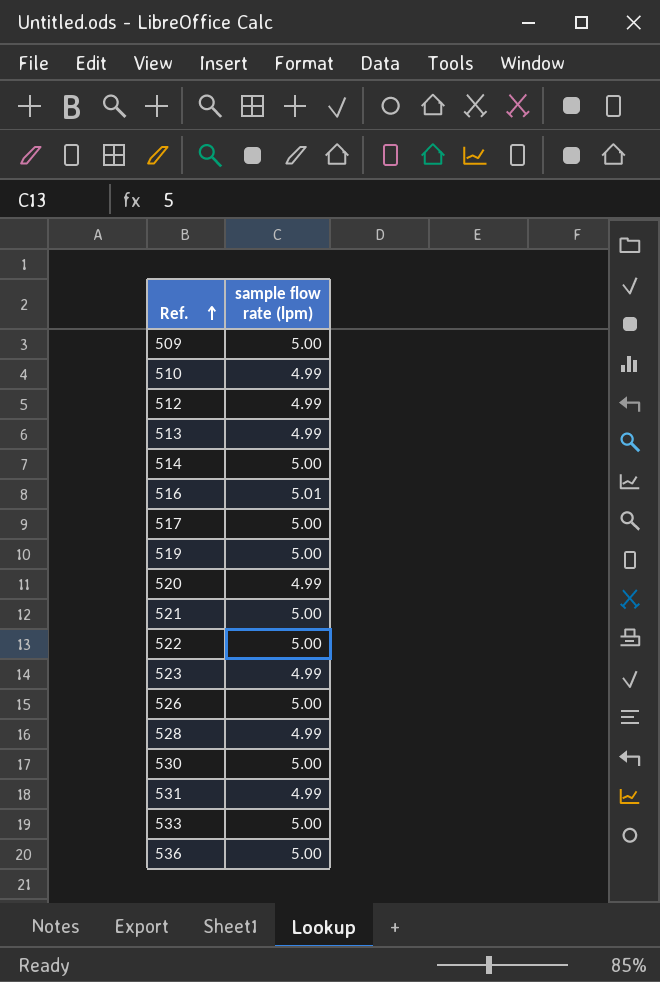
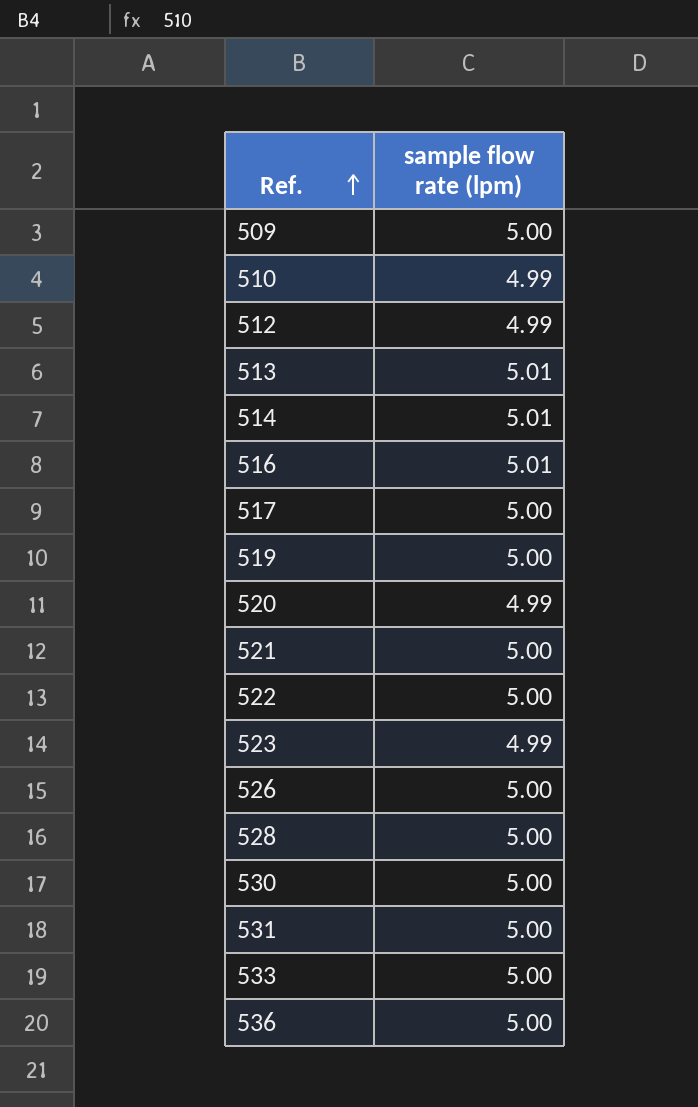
513 | sample flow rate (lpm): 4.99 -> 5.01
514 | sample flow rate (lpm): 5.00 -> 5.01
528 | sample flow rate (lpm): 4.99 -> 5.00
531 | sample flow rate (lpm): 4.99 -> 5.00

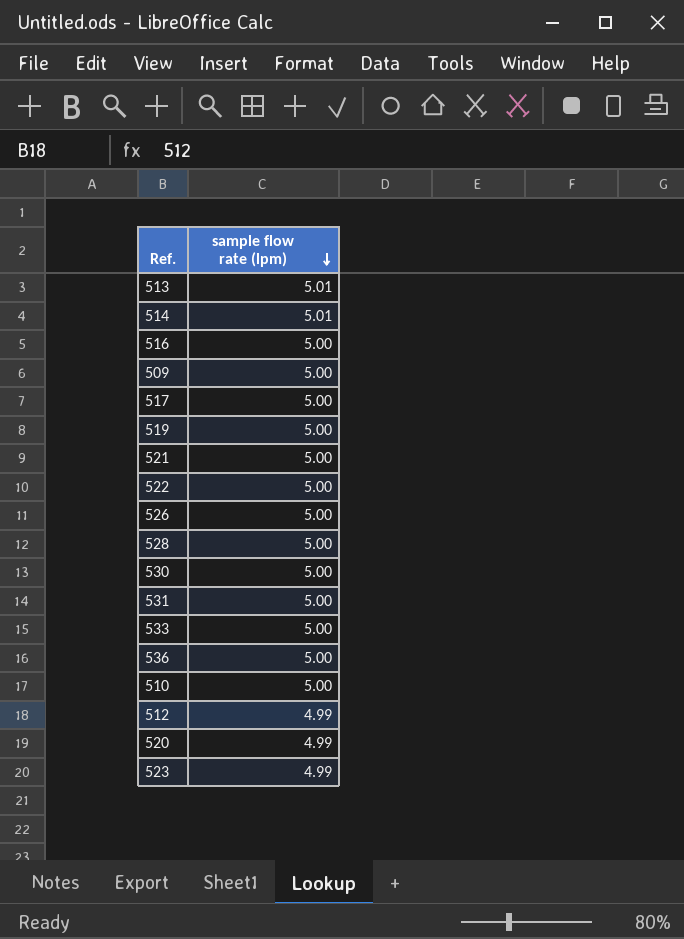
row order: Ref. ascending -> sample flow rate (lpm) descending
516 | sample flow rate (lpm): 5.01 -> 5.00
510 | sample flow rate (lpm): 4.99 -> 5.00

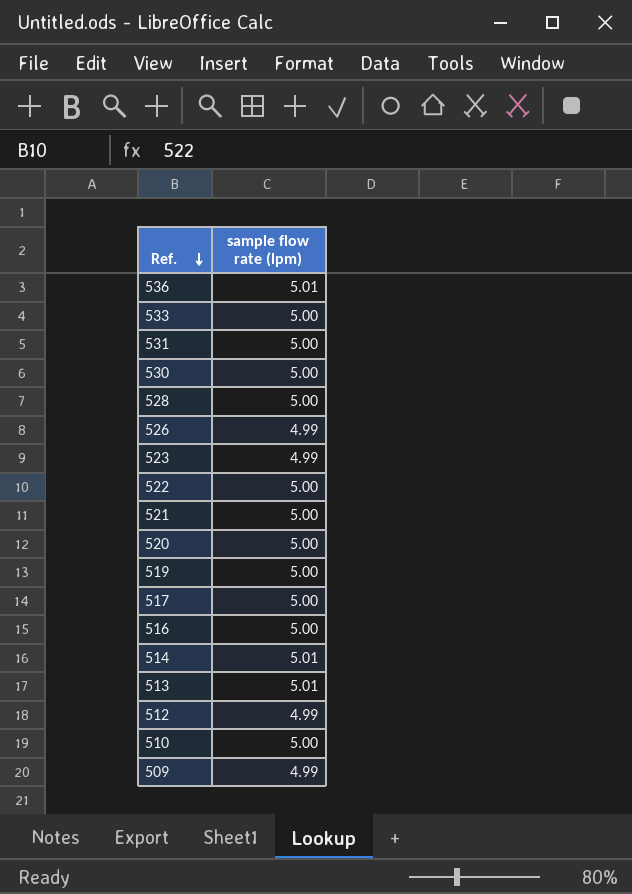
row order: sample flow rate (lpm) descending -> Ref. descending
536 | sample flow rate (lpm): 5.00 -> 5.01
526 | sample flow rate (lpm): 5.00 -> 4.99
520 | sample flow rate (lpm): 4.99 -> 5.00
509 | sample flow rate (lpm): 5.00 -> 4.99

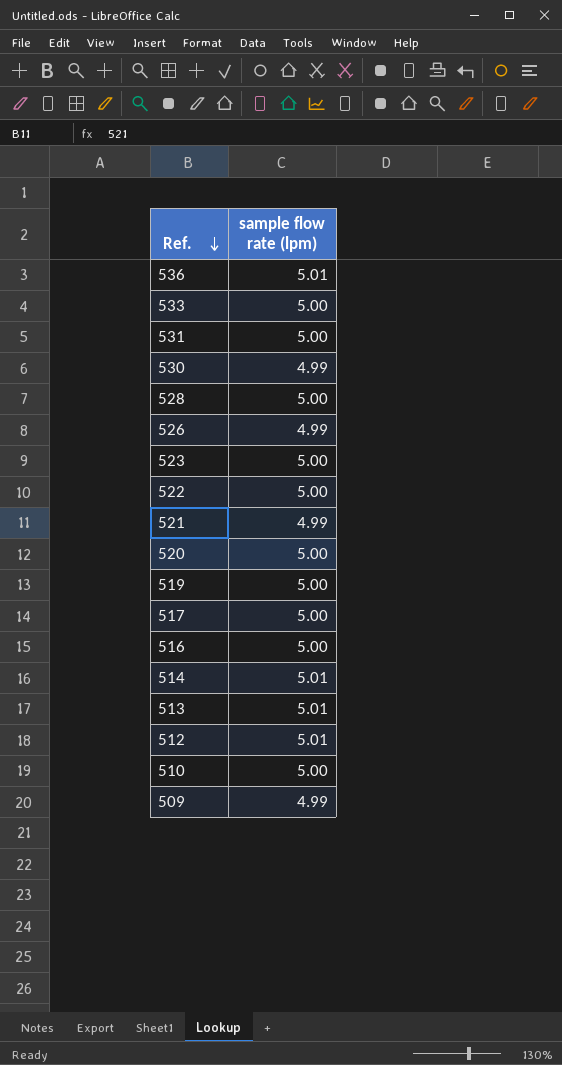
530 | sample flow rate (lpm): 5.00 -> 4.99
523 | sample flow rate (lpm): 4.99 -> 5.00
521 | sample flow rate (lpm): 5.00 -> 4.99
512 | sample flow rate (lpm): 4.99 -> 5.01

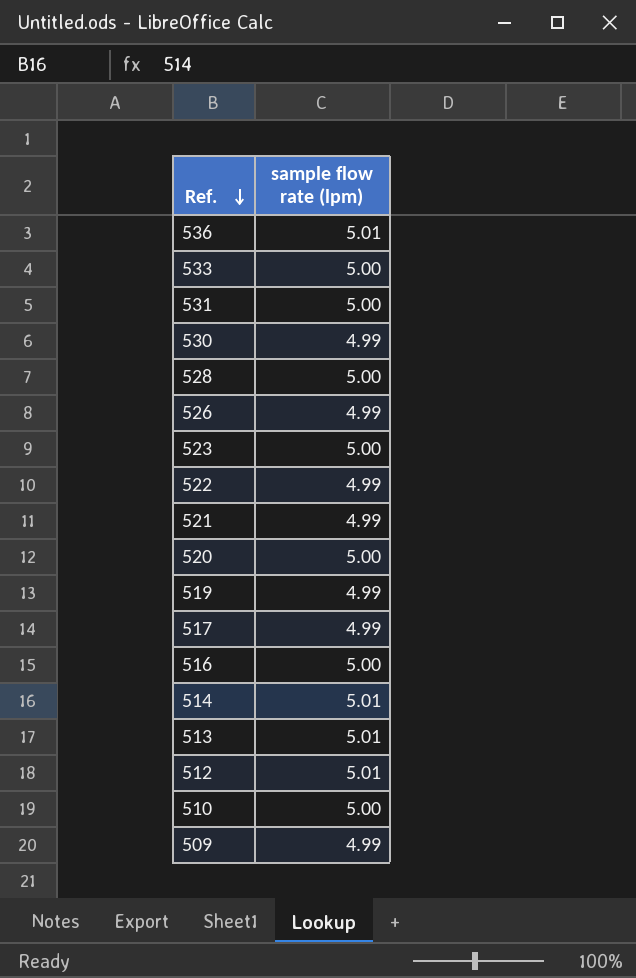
522 | sample flow rate (lpm): 5.00 -> 4.99
519 | sample flow rate (lpm): 5.00 -> 4.99
517 | sample flow rate (lpm): 5.00 -> 4.99

